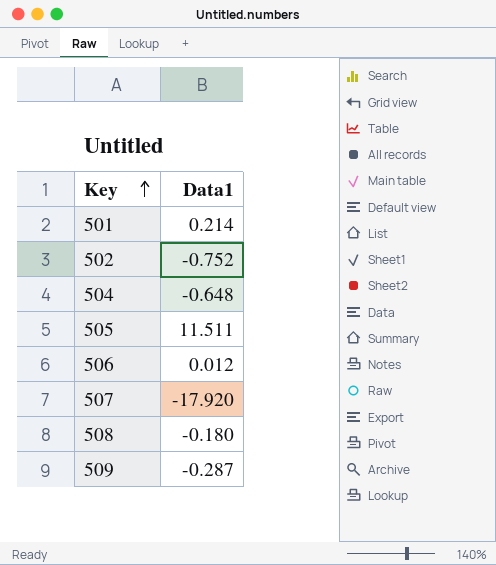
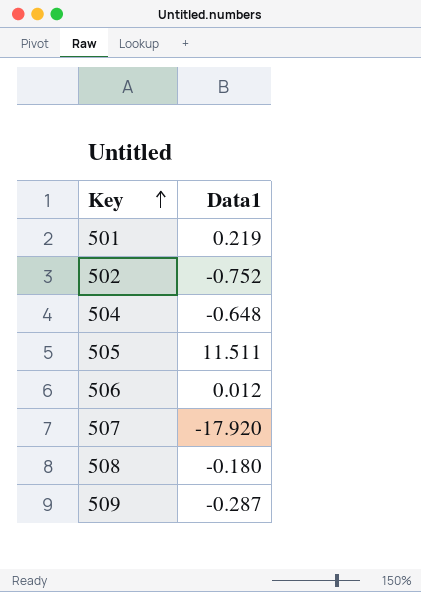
501 | Data1: 0.214 -> 0.219

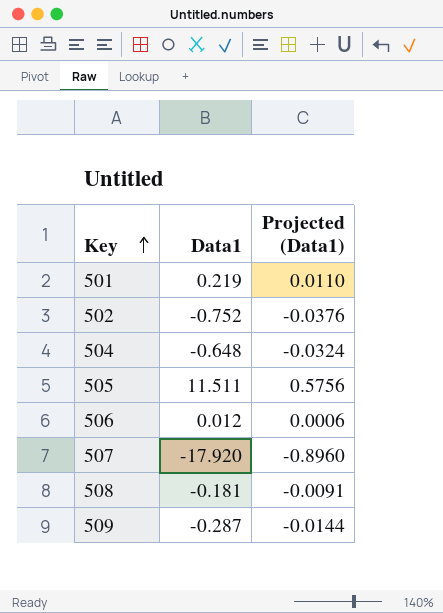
column Projected (Data1) | formula: none -> [Data1] * 0.05
508 | Data1: -0.180 -> -0.181

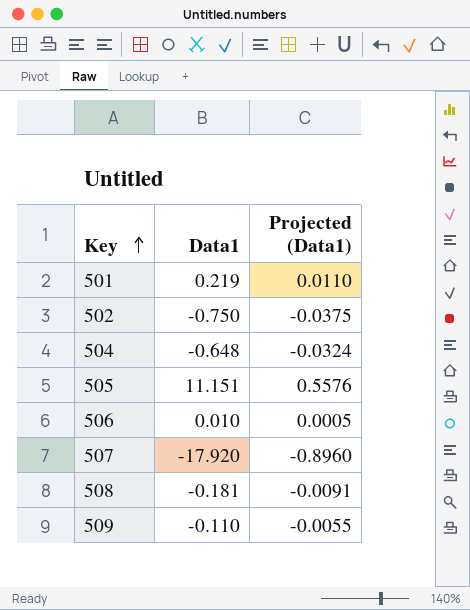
502 | Data1: -0.752 -> -0.750
502 | Projected (Data1): -0.0376 -> -0.0375
505 | Data1: 11.511 -> 11.151
505 | Projected (Data1): 0.5756 -> 0.5576
506 | Data1: 0.012 -> 0.010
506 | Projected (Data1): 0.0006 -> 0.0005
509 | Data1: -0.287 -> -0.110
509 | Projected (Data1): -0.0144 -> -0.0055

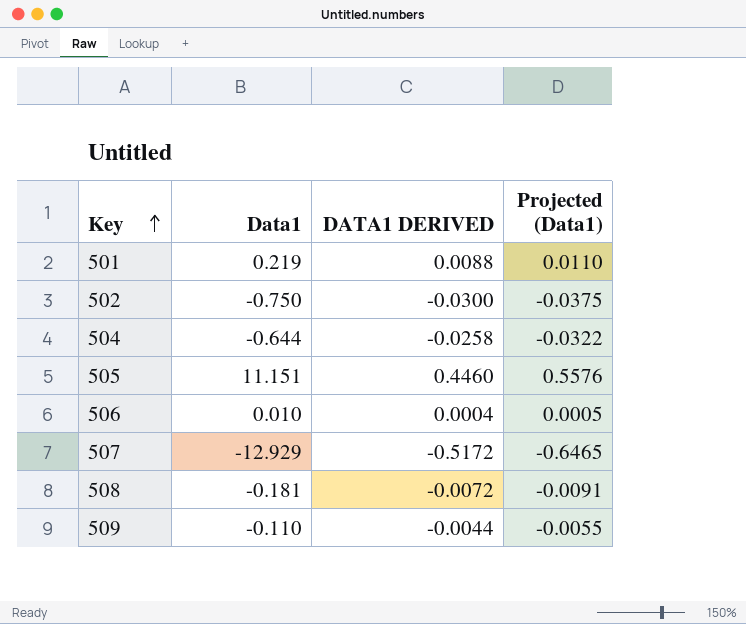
column DATA1 DERIVED | formula: none -> [Data1] * 0.04
504 | Data1: -0.648 -> -0.644
504 | Projected (Data1): -0.0324 -> -0.0322
507 | Data1: -17.920 -> -12.929
507 | Projected (Data1): -0.8960 -> -0.6465

